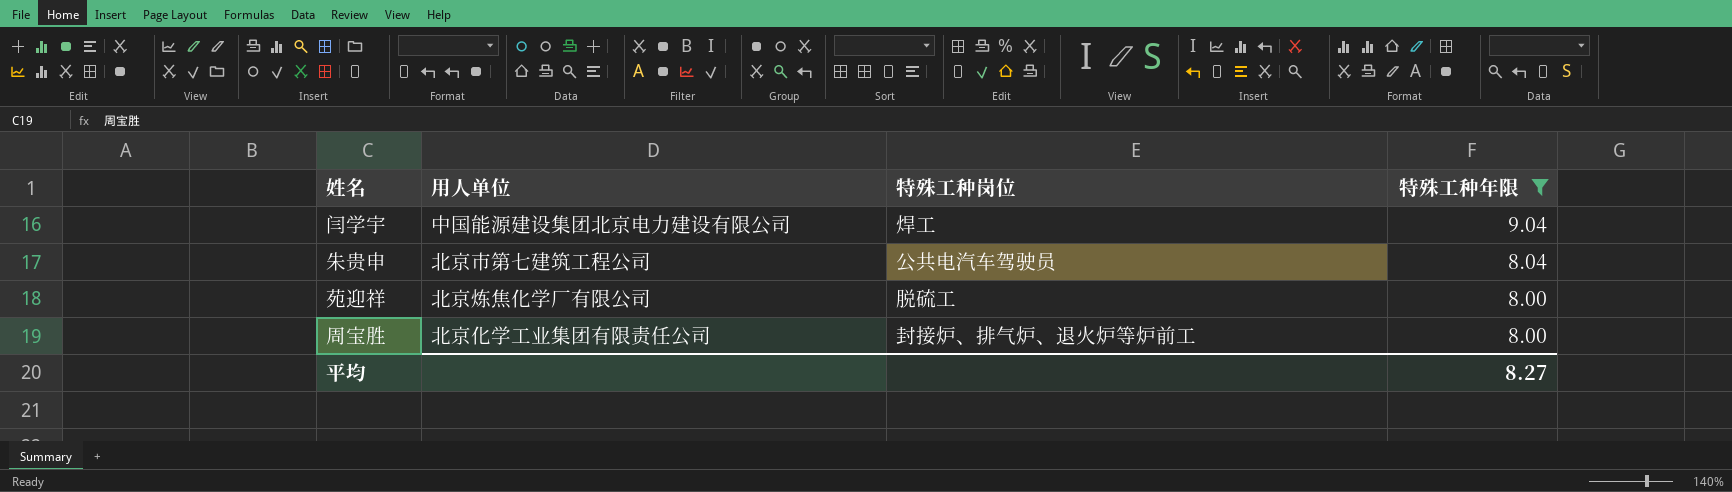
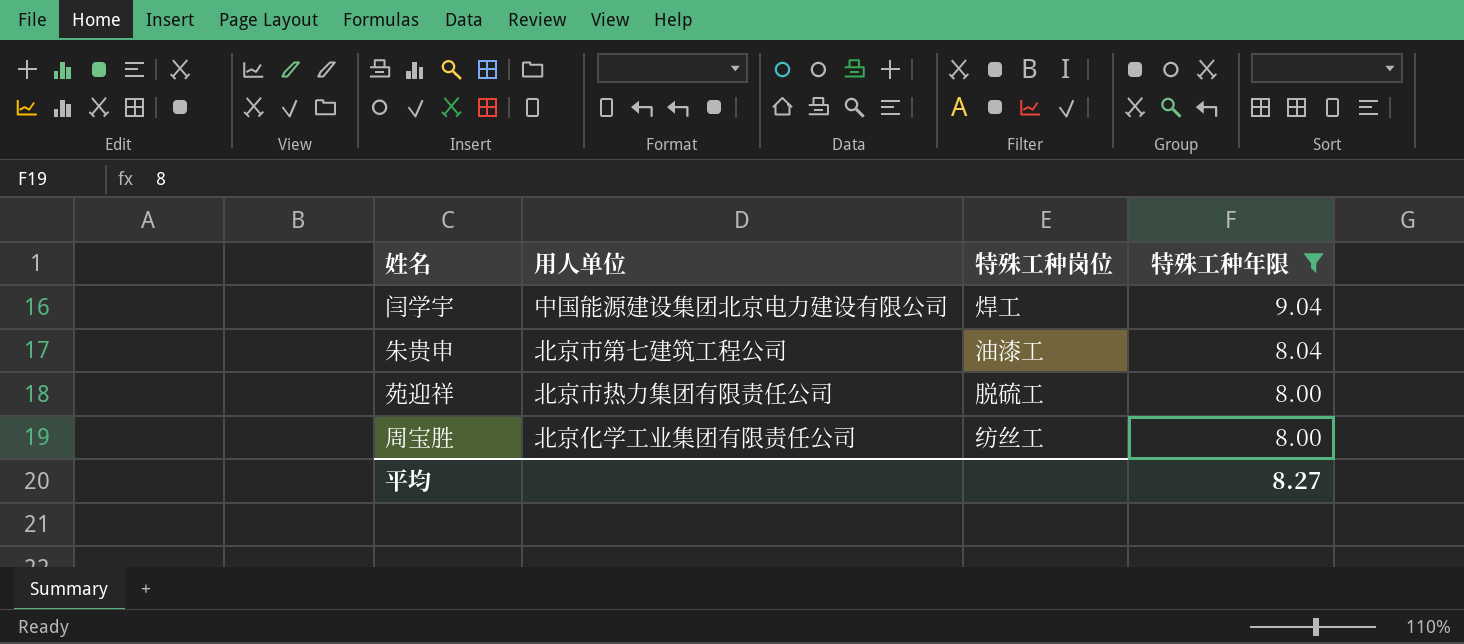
朱贵申 | 特殊工种岗位: 公共电汽车驾驶员 -> 油漆工
苑迎祥 | 用人单位: 北京炼焦化学厂有限公司 -> 北京市热力集团有限责任公司
周宝胜 | 特殊工种岗位: 封接炉、排气炉、退火炉等炉前工 -> 纺丝工

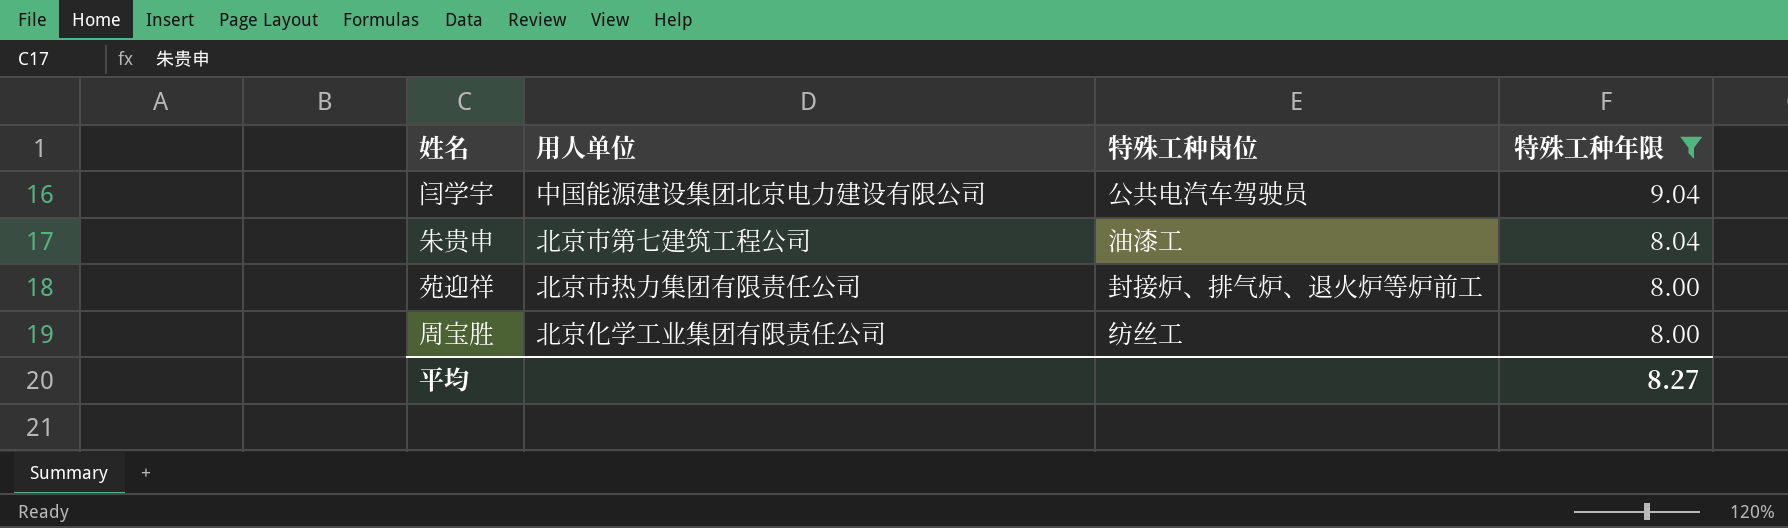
闫学宇 | 特殊工种岗位: 焊工 -> 公共电汽车驾驶员
苑迎祥 | 特殊工种岗位: 脱硫工 -> 封接炉、排气炉、退火炉等炉前工

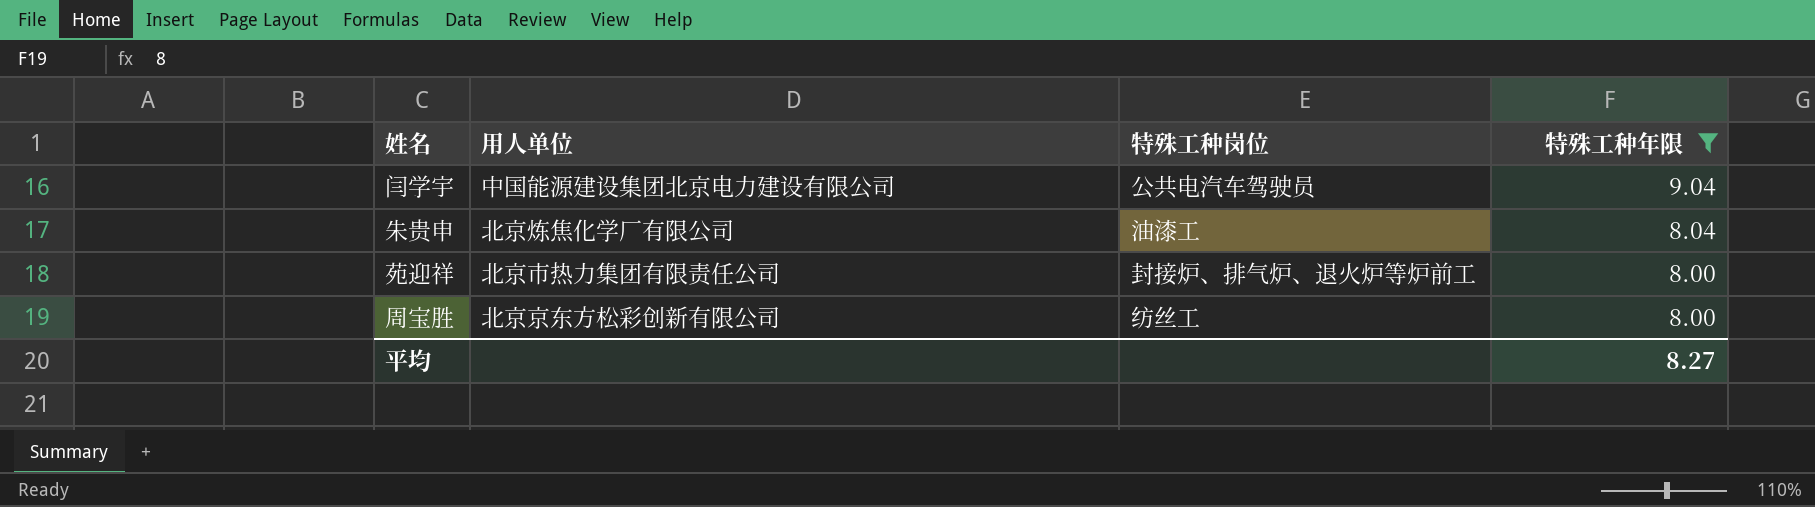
朱贵申 | 用人单位: 北京市第七建筑工程公司 -> 北京炼焦化学厂有限公司
周宝胜 | 用人单位: 北京化学工业集团有限责任公司 -> 北京京东方松彩创新有限公司

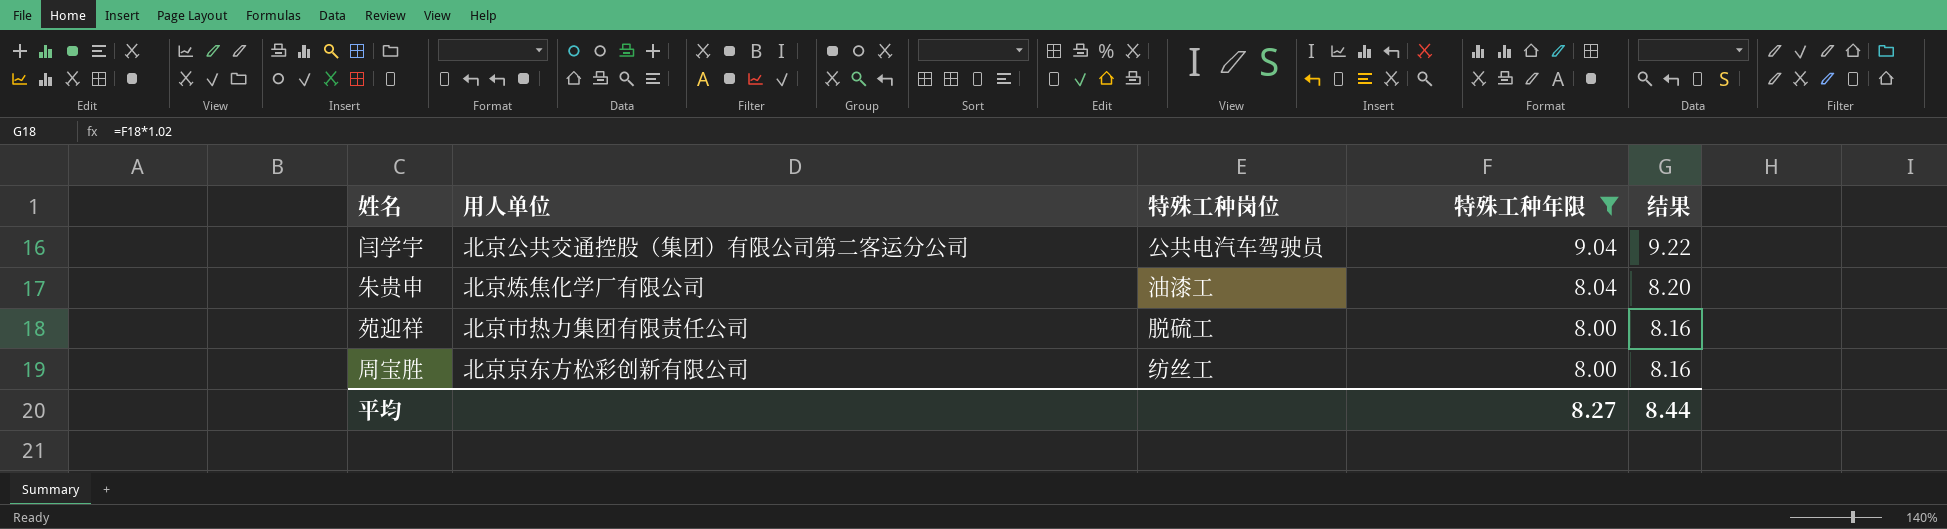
column 结果 | formula: none -> [特殊工种年限] * 1.02
闫学宇 | 用人单位: 中国能源建设集团北京电力建设有限公司 -> 北京公共交通控股（集团）有限公司第二客运分公司
苑迎祥 | 特殊工种岗位: 封接炉、排气炉、退火炉等炉前工 -> 脱硫工

